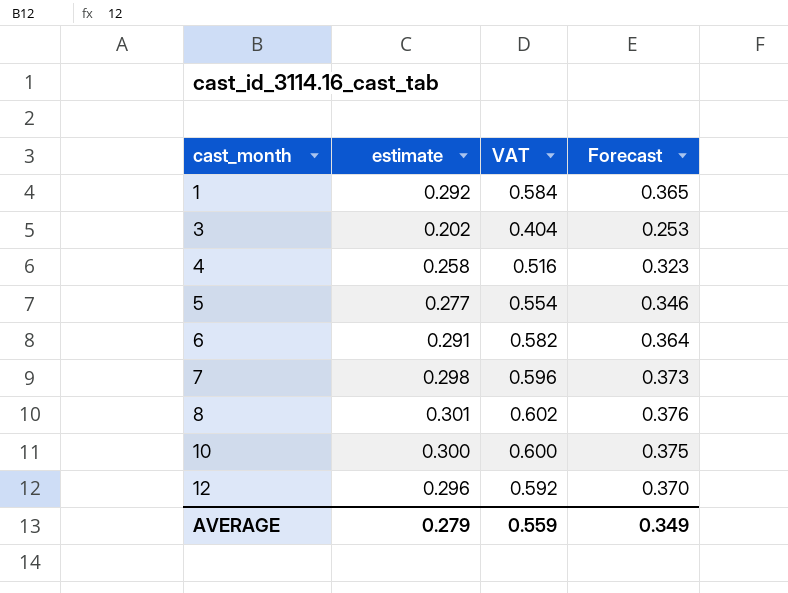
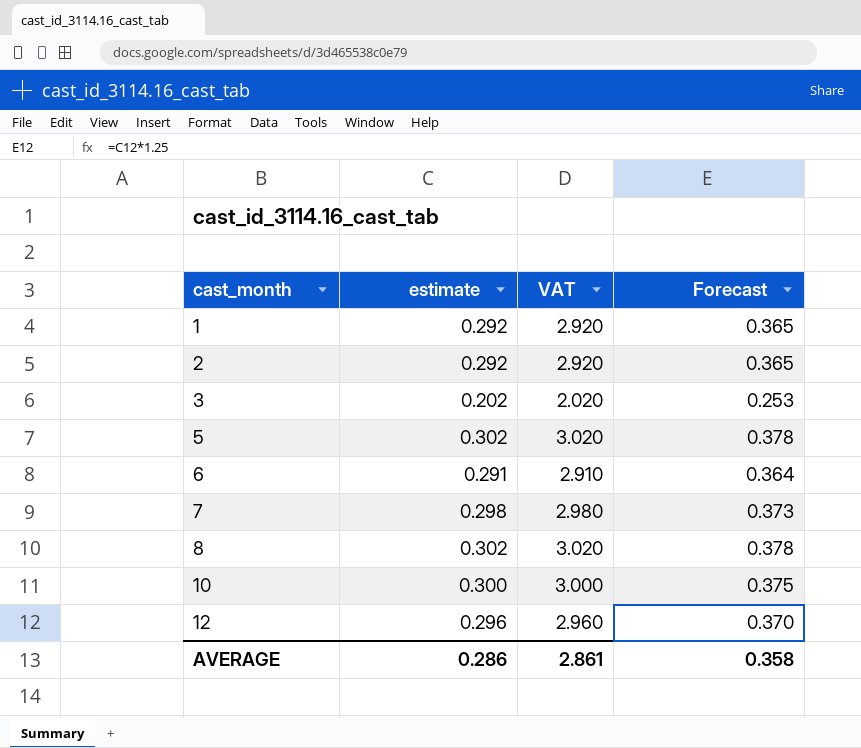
column VAT | formula: [estimate] * 2 -> [estimate] * 10
row 4: 0.258 | 0.516 | 0.323 -> none
row 2: none -> 0.292 | 2.920 | 0.365
5 | estimate: 0.277 -> 0.302
5 | Forecast: 0.346 -> 0.378
8 | estimate: 0.301 -> 0.302
8 | Forecast: 0.376 -> 0.378
AVERAGE | estimate: 0.279 -> 0.286
AVERAGE | VAT: 0.559 -> 2.861
AVERAGE | Forecast: 0.349 -> 0.358

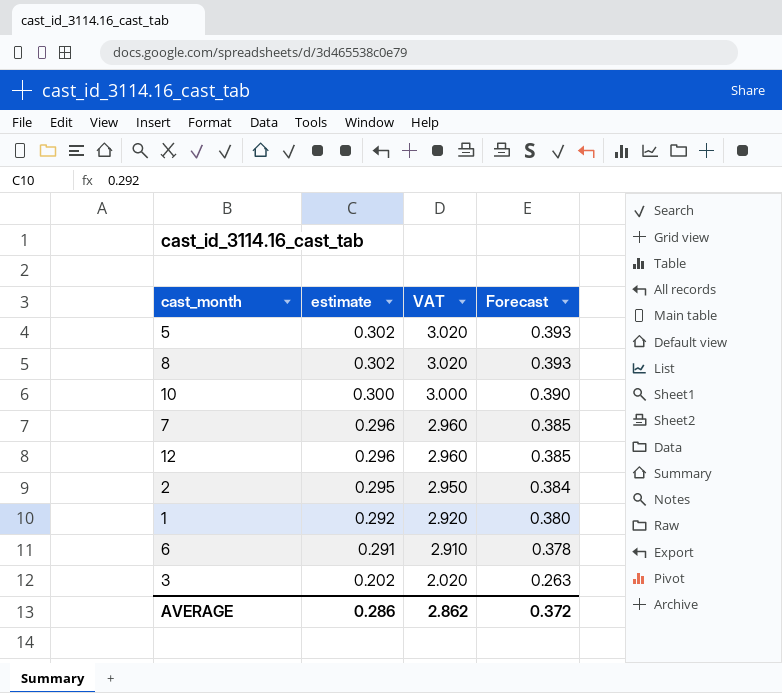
row order: cast_month ascending -> estimate descending
column Forecast | formula: [estimate] * 1.25 -> [estimate] * 1.3
7 | estimate: 0.298 -> 0.296
7 | VAT: 2.980 -> 2.960
2 | estimate: 0.292 -> 0.295
2 | VAT: 2.920 -> 2.950
AVERAGE | VAT: 2.861 -> 2.862
AVERAGE | Forecast: 0.358 -> 0.372

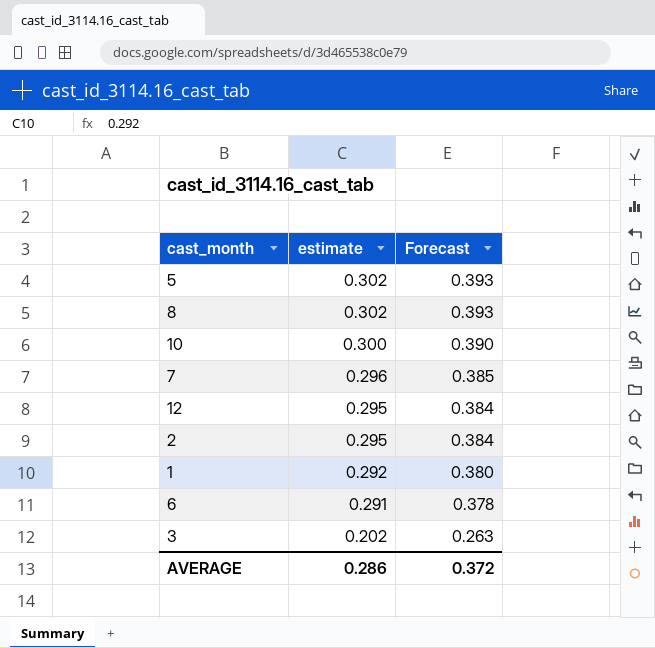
column VAT | formula: [estimate] * 10 -> none
12 | estimate: 0.296 -> 0.295
12 | Forecast: 0.385 -> 0.384

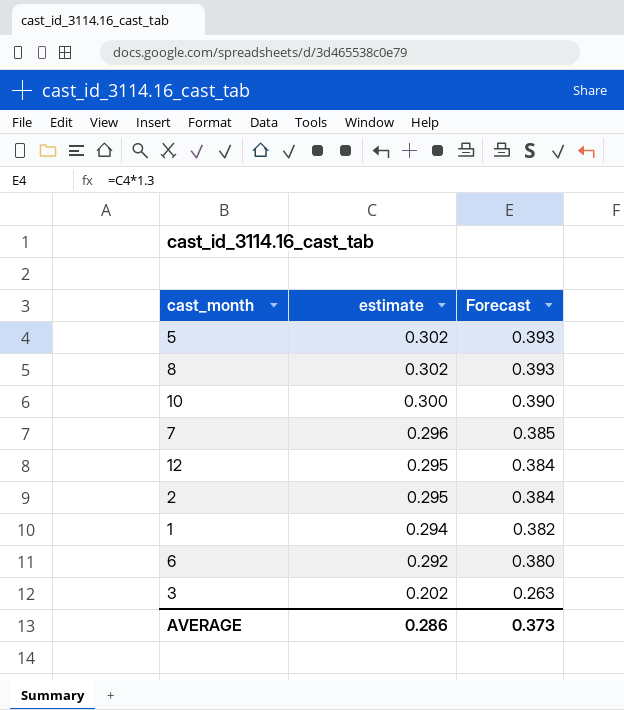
1 | estimate: 0.292 -> 0.294
1 | Forecast: 0.380 -> 0.382
6 | estimate: 0.291 -> 0.292
6 | Forecast: 0.378 -> 0.380
AVERAGE | Forecast: 0.372 -> 0.373

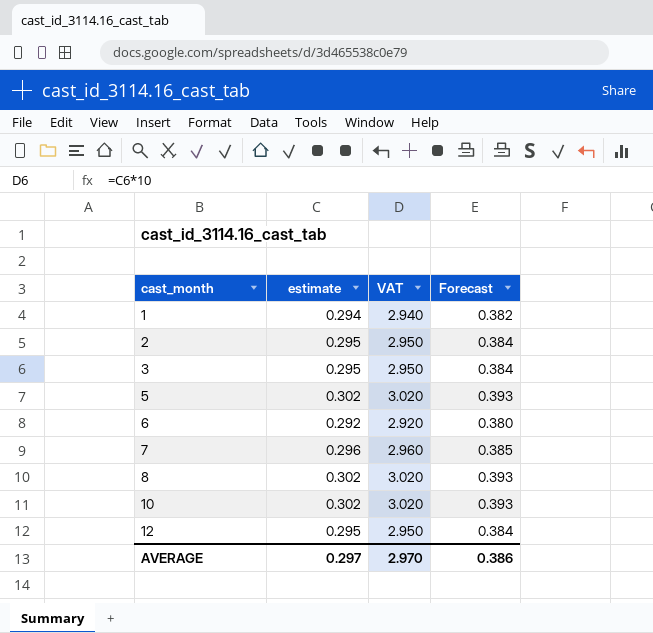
row order: estimate descending -> cast_month ascending
column VAT | formula: none -> [estimate] * 10
3 | estimate: 0.202 -> 0.295
3 | Forecast: 0.263 -> 0.384
10 | estimate: 0.300 -> 0.302
10 | Forecast: 0.390 -> 0.393
AVERAGE | estimate: 0.286 -> 0.297
AVERAGE | Forecast: 0.373 -> 0.386

